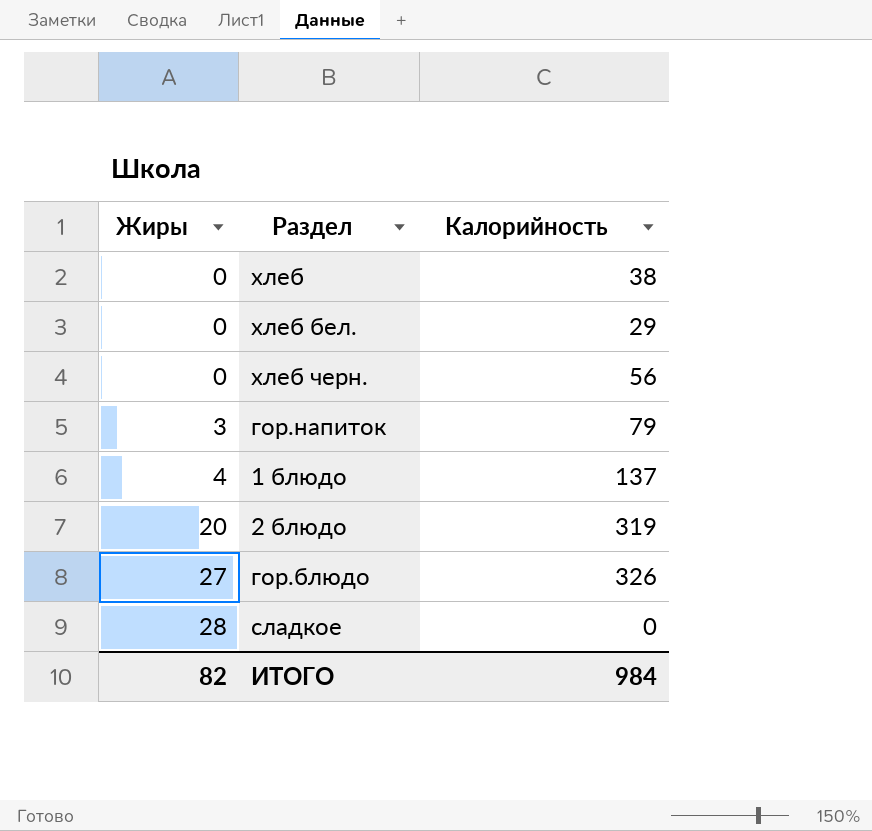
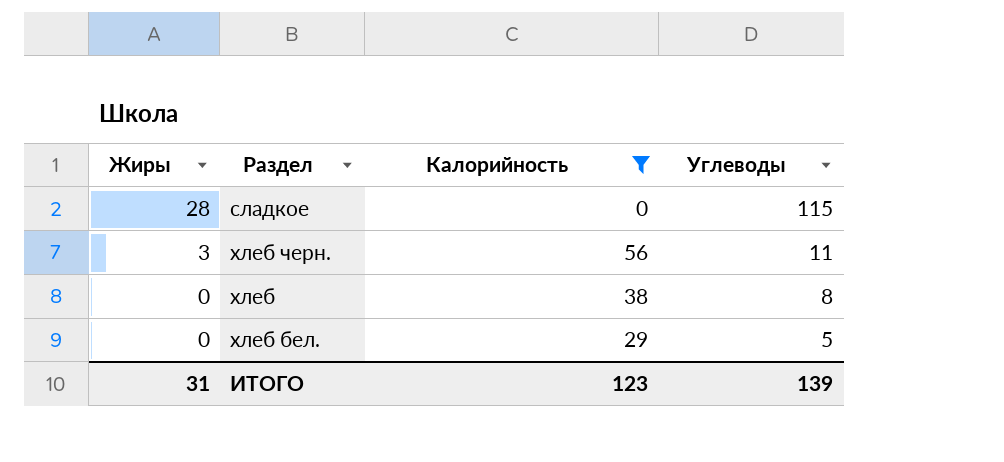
filter: none -> Калорийность <= 56
row order: Жиры ascending -> Жиры descending
column Углеводы | position: none -> 4
хлеб черн. | Жиры: 0 -> 3
ИТОГО | Жиры: 82 -> 31
ИТОГО | Калорийность: 984 -> 123

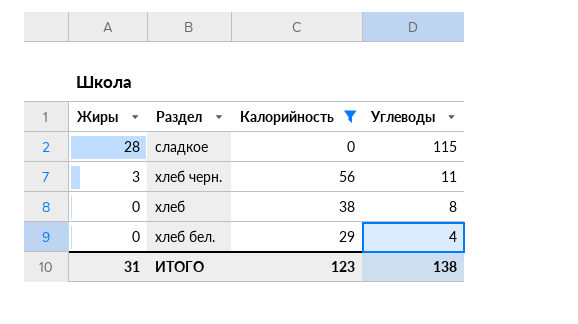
хлеб бел. | Углеводы: 5 -> 4
ИТОГО | Углеводы: 139 -> 138

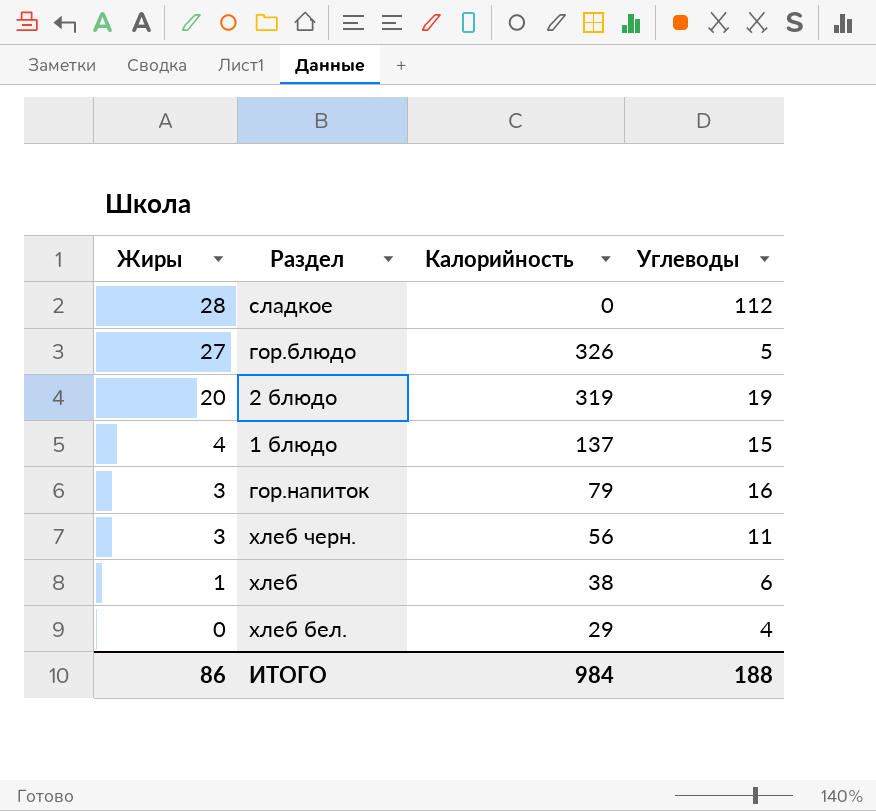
filter: Калорийность <= 56 -> none
сладкое | Углеводы: 115 -> 112
хлеб | Жиры: 0 -> 1
хлеб | Углеводы: 8 -> 6
ИТОГО | Жиры: 31 -> 86
ИТОГО | Калорийность: 123 -> 984
ИТОГО | Углеводы: 138 -> 188

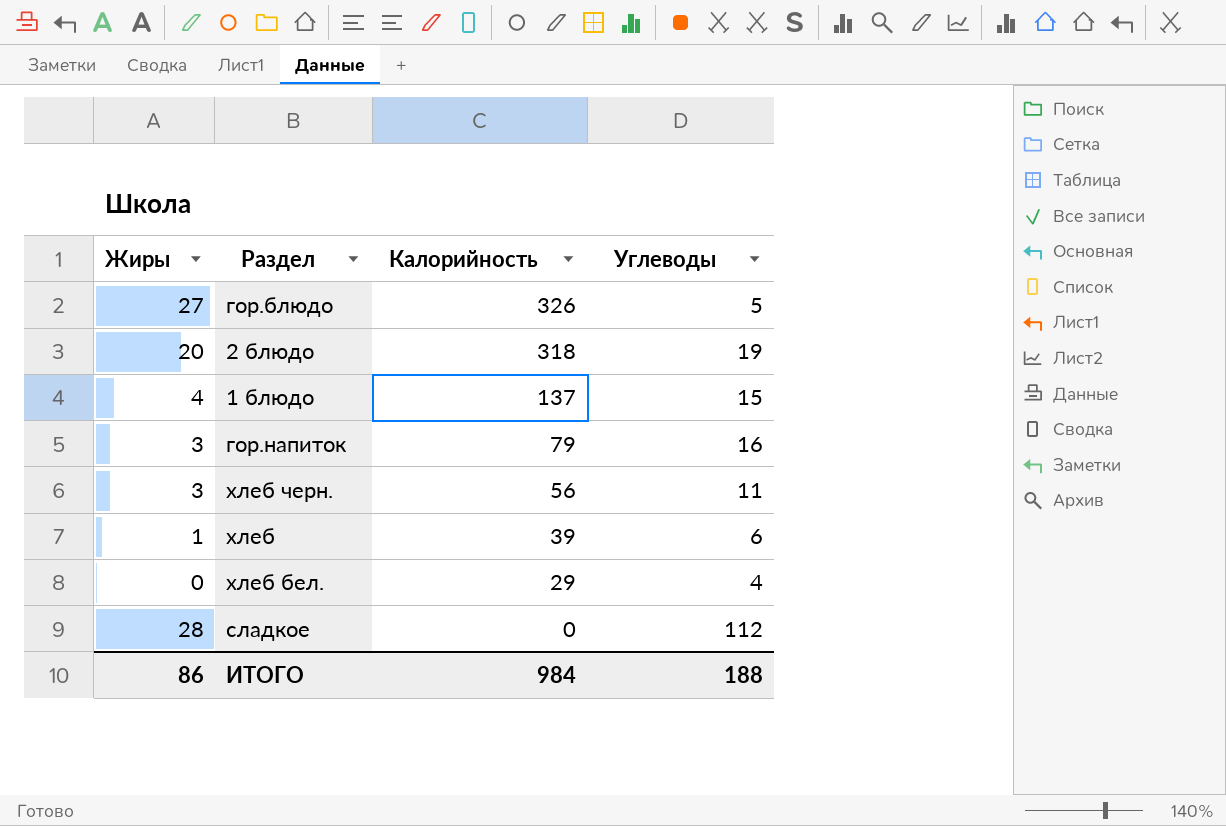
row order: Жиры descending -> Калорийность descending
2 блюдо | Калорийность: 319 -> 318
хлеб | Калорийность: 38 -> 39

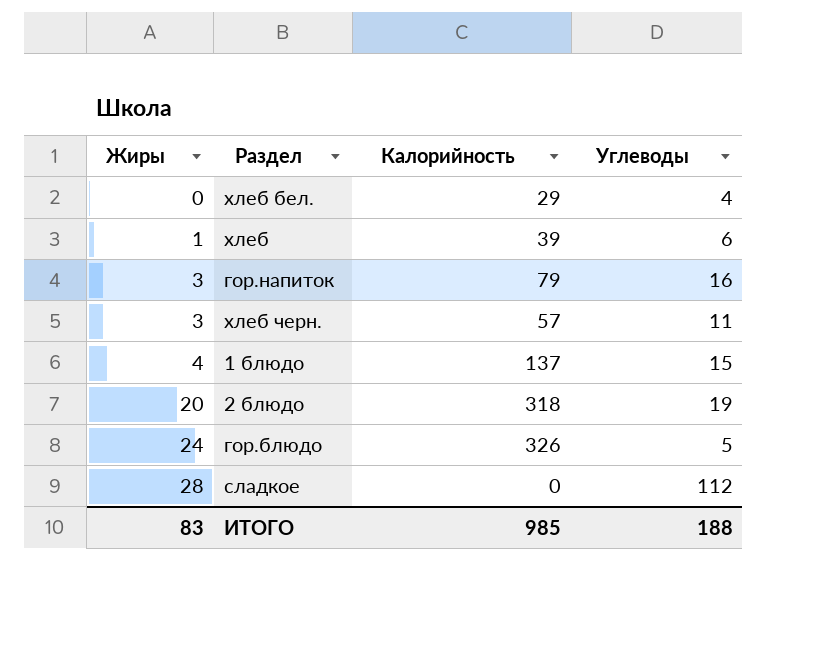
row order: Калорийность descending -> Жиры ascending
хлеб черн. | Калорийность: 56 -> 57
гор.блюдо | Жиры: 27 -> 24
ИТОГО | Жиры: 86 -> 83
ИТОГО | Калорийность: 984 -> 985

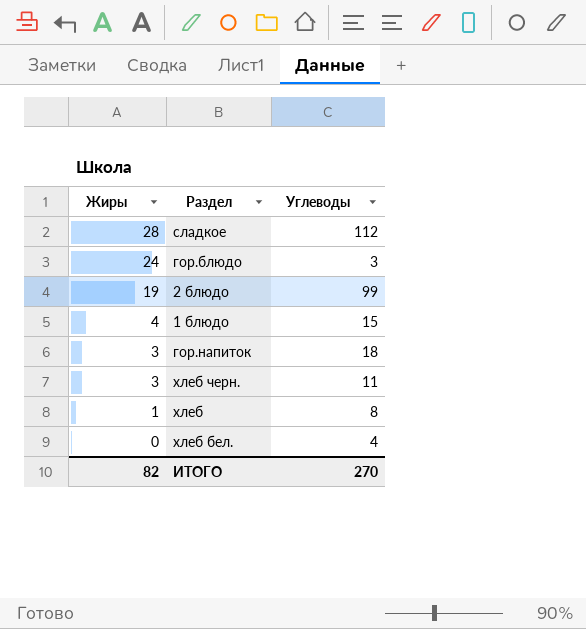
row order: Жиры ascending -> Жиры descending
column Калорийность | position: 3 -> none
гор.блюдо | Углеводы: 5 -> 3
2 блюдо | Жиры: 20 -> 19
2 блюдо | Углеводы: 19 -> 99
гор.напиток | Углеводы: 16 -> 18
хлеб | Углеводы: 6 -> 8
ИТОГО | Жиры: 83 -> 82
ИТОГО | Углеводы: 188 -> 270

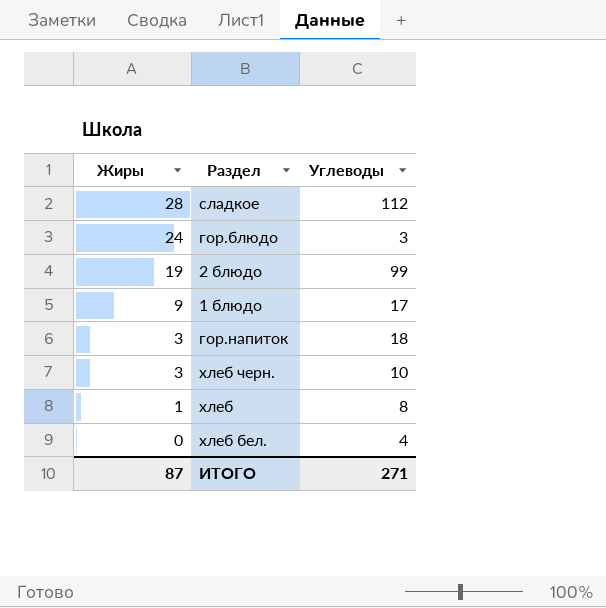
1 блюдо | Жиры: 4 -> 9
1 блюдо | Углеводы: 15 -> 17
хлеб черн. | Углеводы: 11 -> 10
ИТОГО | Жиры: 82 -> 87
ИТОГО | Углеводы: 270 -> 271

